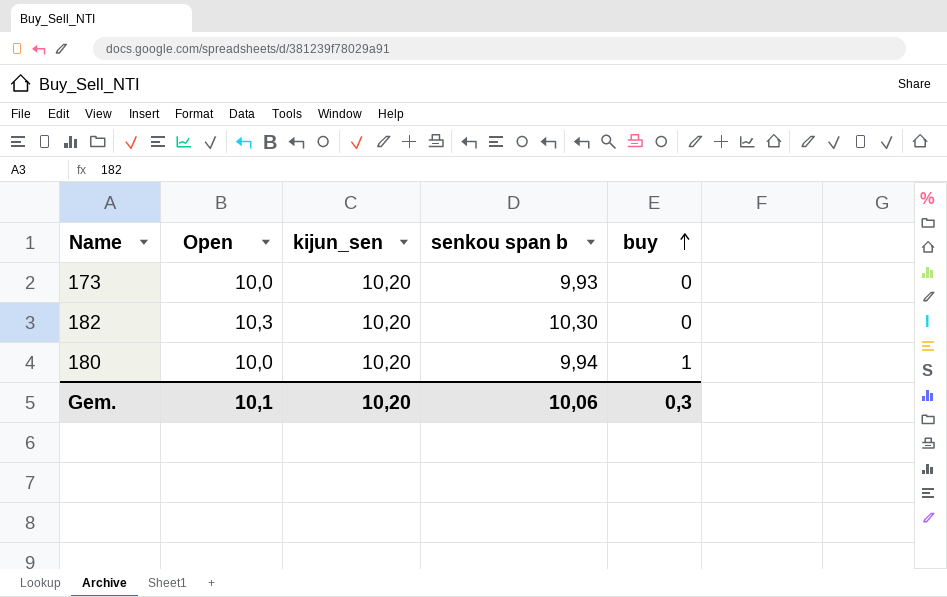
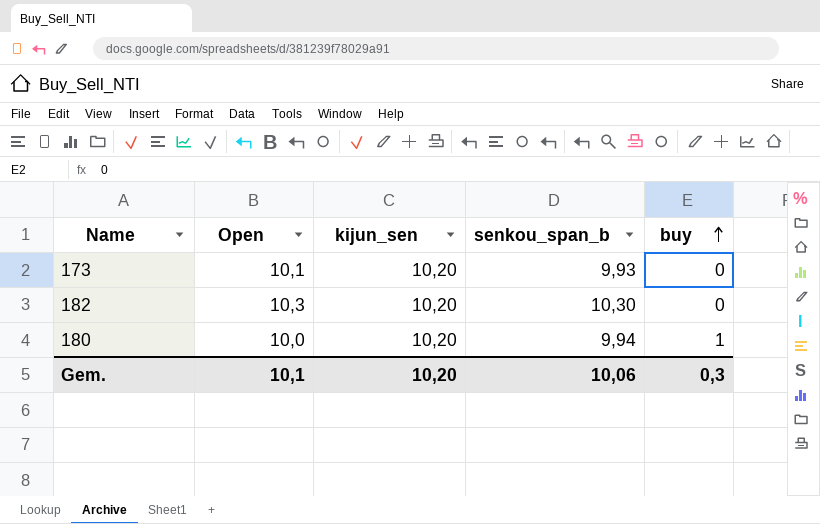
column name: senkou span b -> senkou_span_b
173 | Open: 10,0 -> 10,1

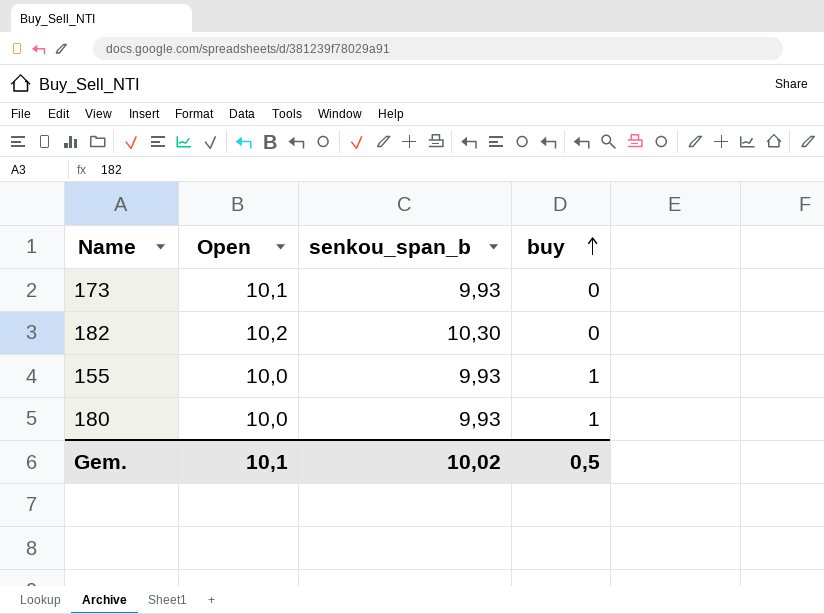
column kijun_sen | position: 3 -> none
182 | Open: 10,3 -> 10,2
row 155: none -> 10,0 | 9,93 | 1
180 | senkou_span_b: 9,94 -> 9,93
Gem. | senkou_span_b: 10,06 -> 10,02
Gem. | buy: 0,3 -> 0,5

